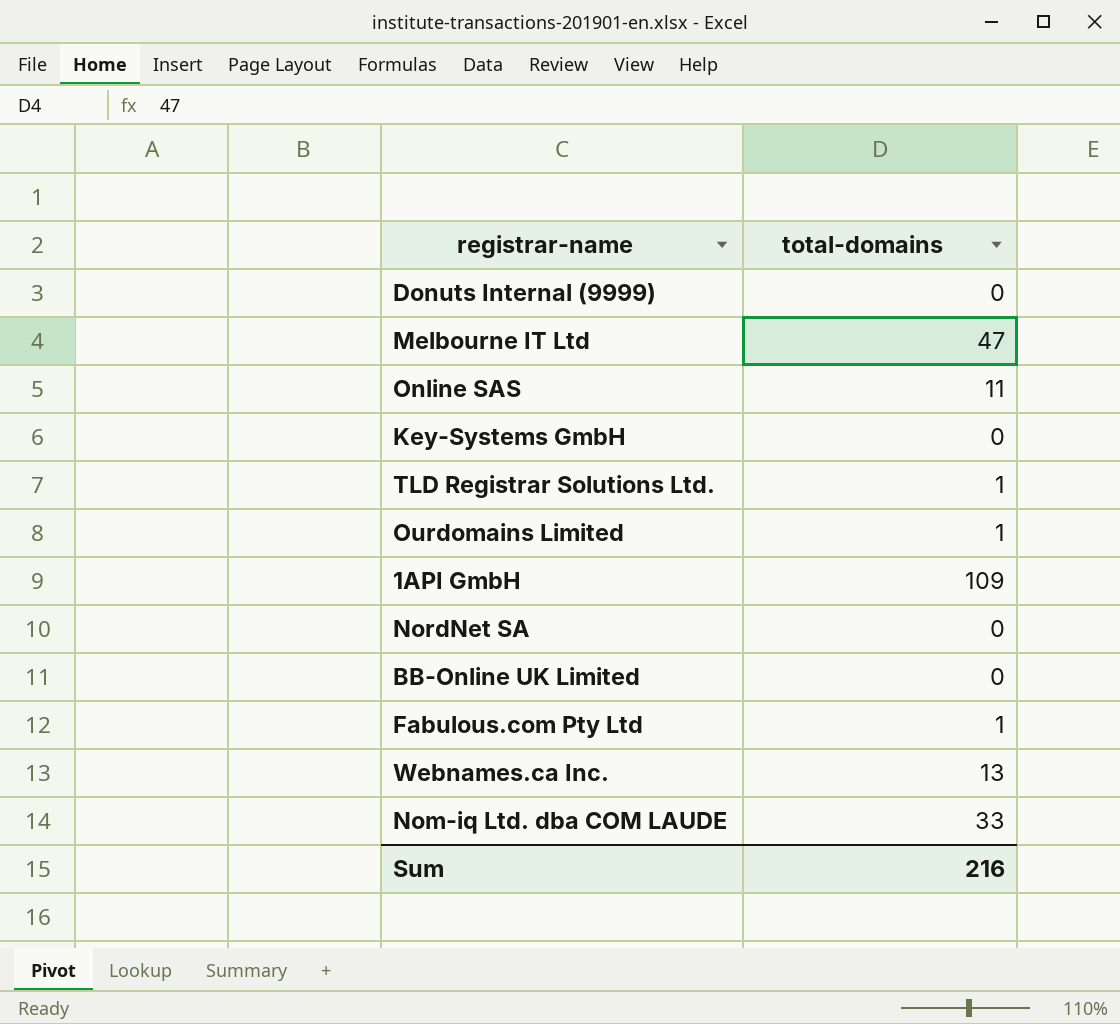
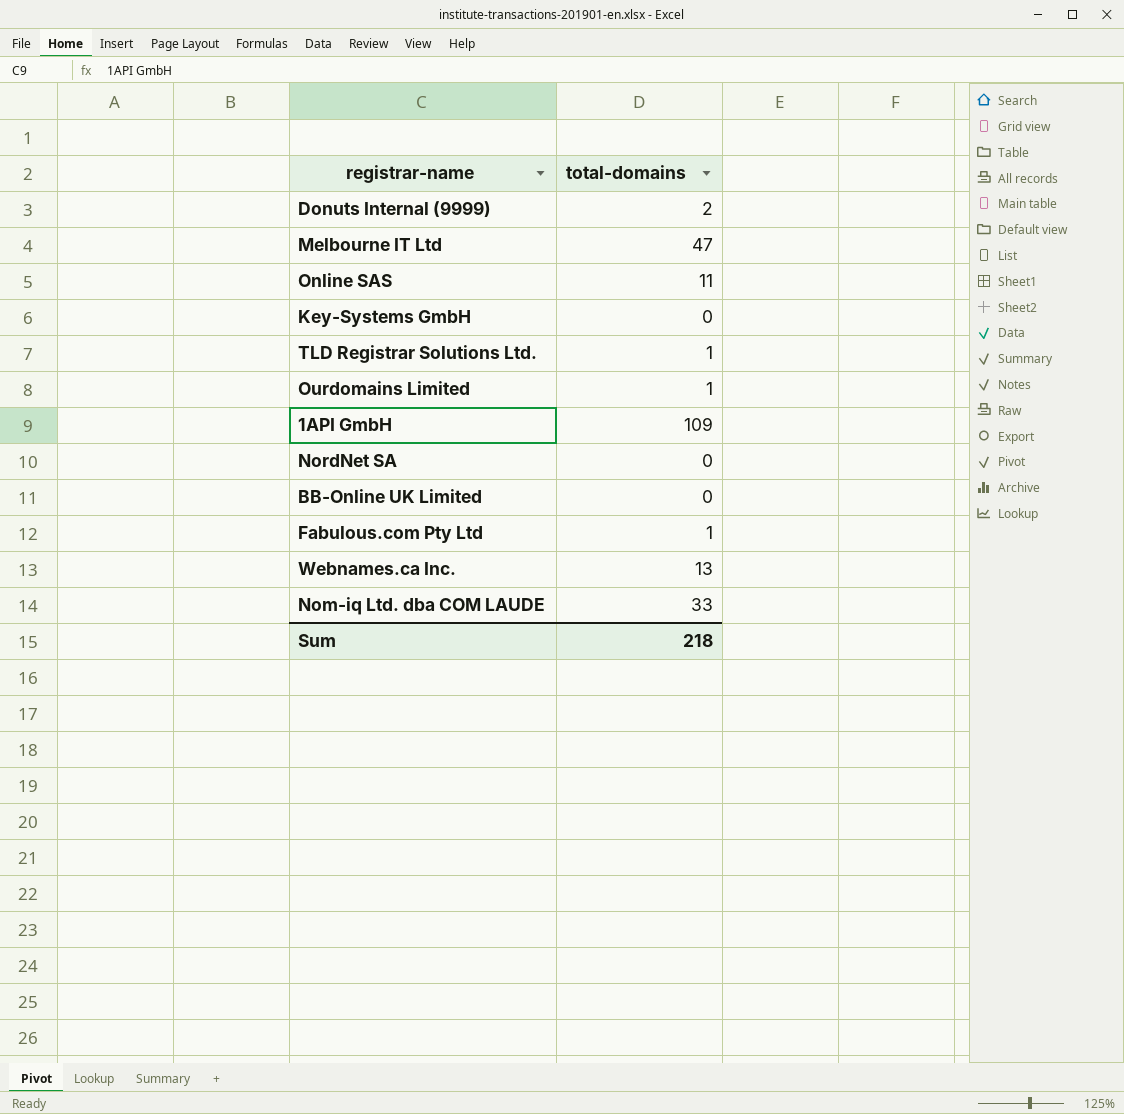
Donuts Internal (9999) | total-domains: 0 -> 2
Sum | total-domains: 216 -> 218

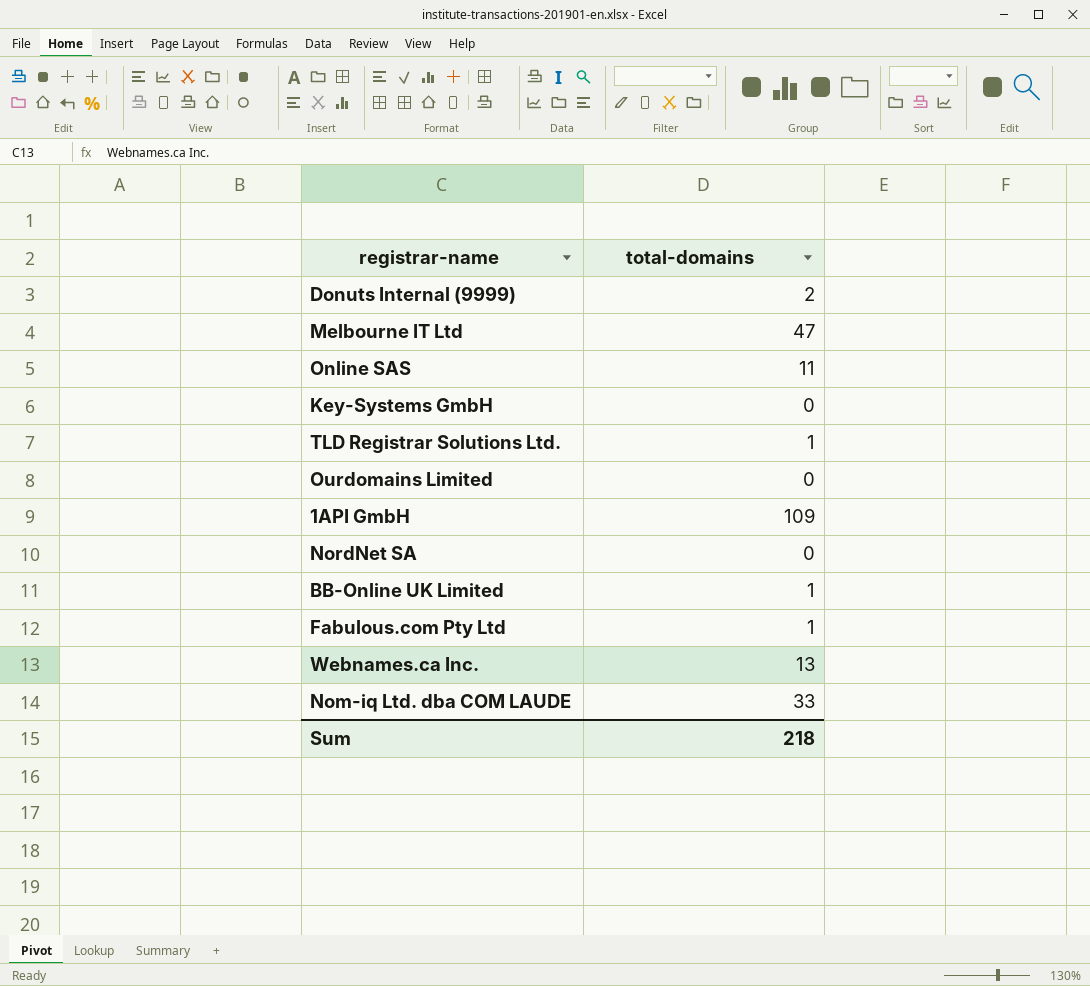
Ourdomains Limited | total-domains: 1 -> 0
BB-Online UK Limited | total-domains: 0 -> 1

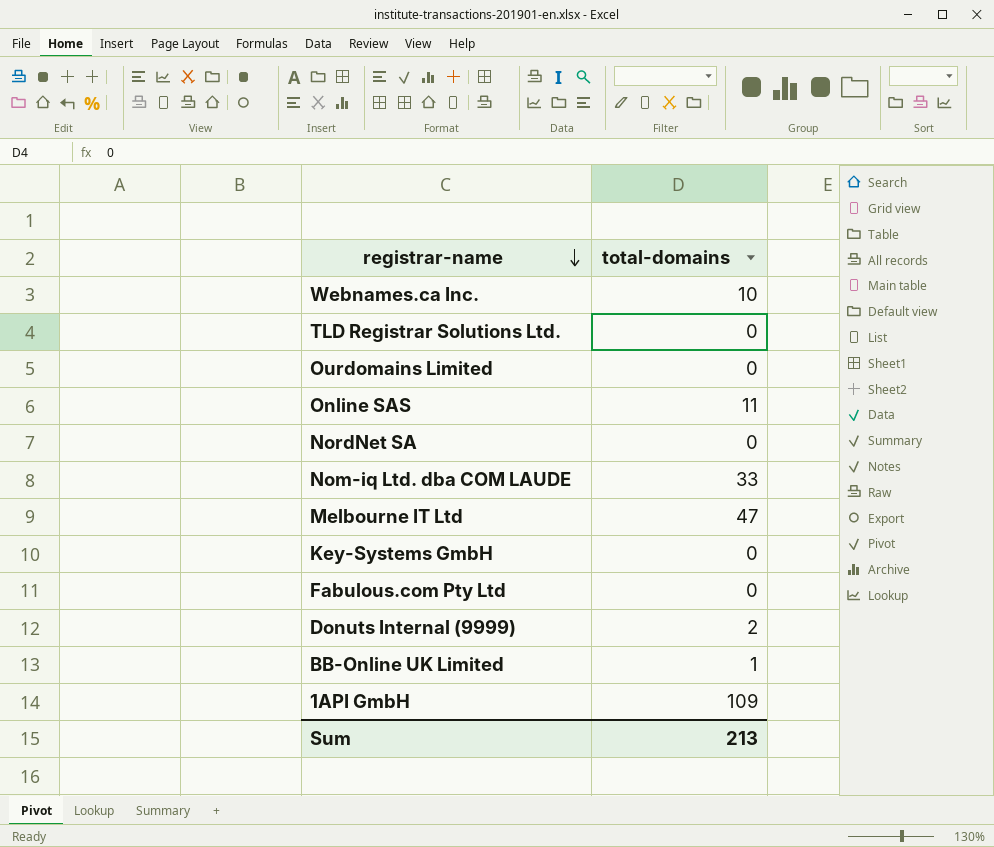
row order: none -> registrar-name descending
Webnames.ca Inc. | total-domains: 13 -> 10
TLD Registrar Solutions Ltd. | total-domains: 1 -> 0
Fabulous.com Pty Ltd | total-domains: 1 -> 0
Sum | total-domains: 218 -> 213

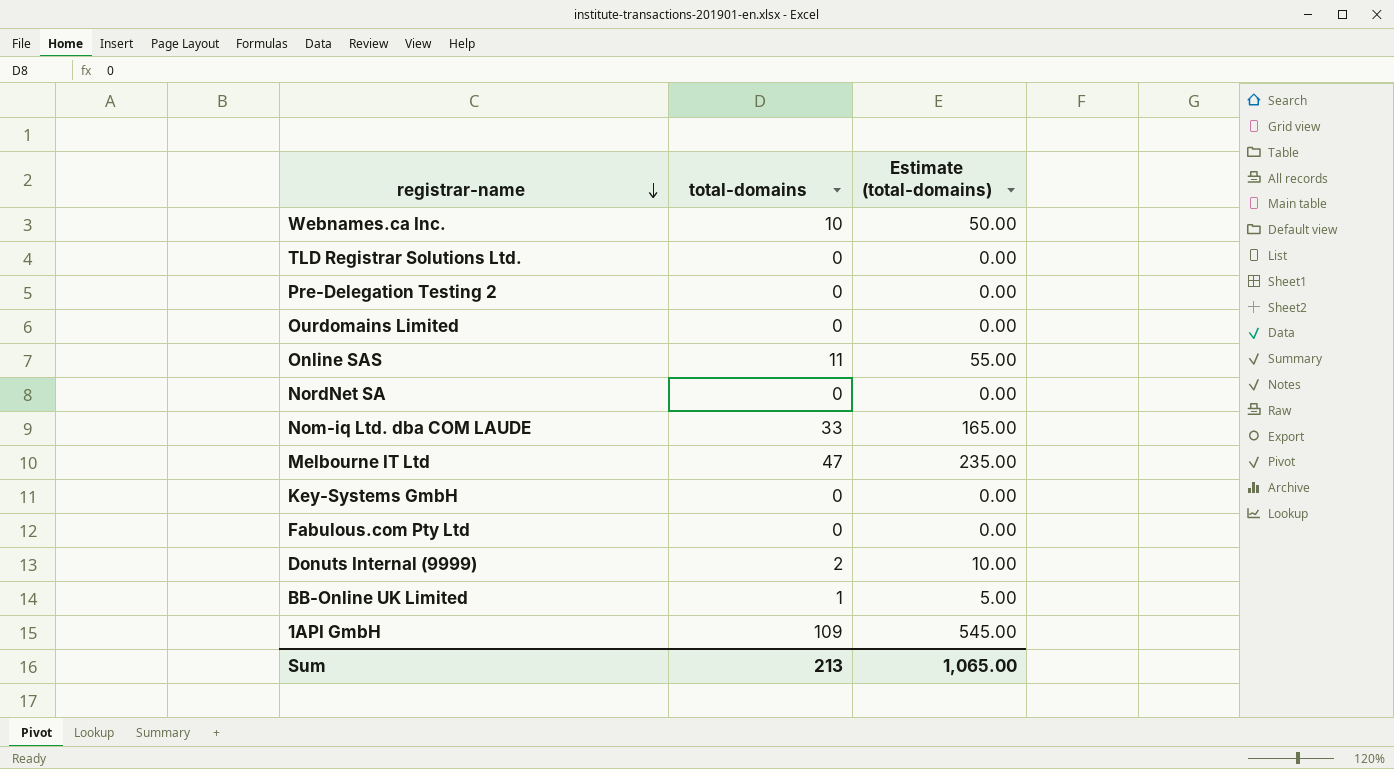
column Estimate (total-domains) | formula: none -> [total-domains] * 5
row Pre-Delegation Testing 2: none -> 0 | 0.00

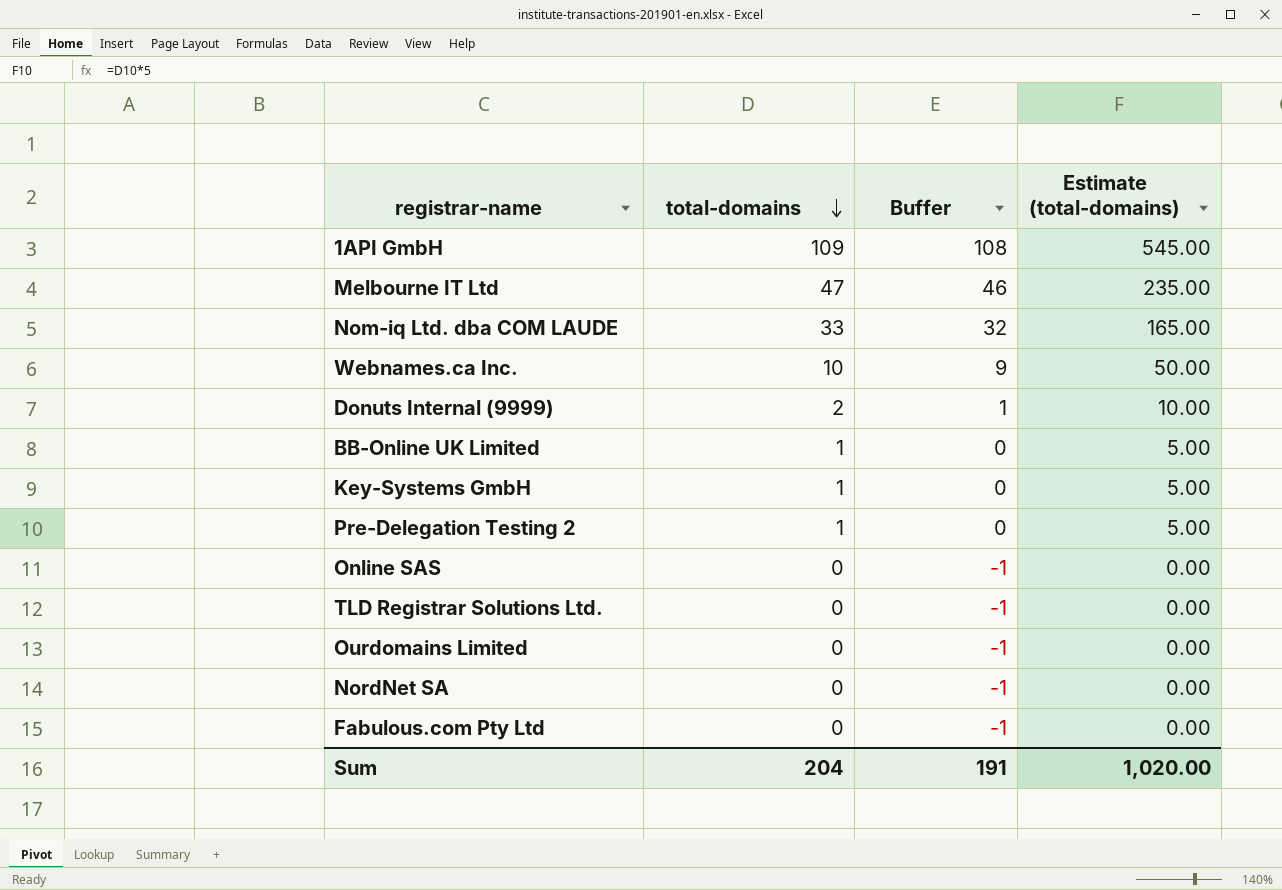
row order: registrar-name descending -> total-domains descending
column Buffer | formula: none -> [total-domains] - 1
Key-Systems GmbH | total-domains: 0 -> 1
Key-Systems GmbH | Estimate (total-domains): 0.00 -> 5.00
Pre-Delegation Testing 2 | total-domains: 0 -> 1
Pre-Delegation Testing 2 | Estimate (total-domains): 0.00 -> 5.00
Online SAS | total-domains: 11 -> 0
Online SAS | Estimate (total-domains): 55.00 -> 0.00
Sum | total-domains: 213 -> 204
Sum | Estimate (total-domains): 1,065.00 -> 1,020.00

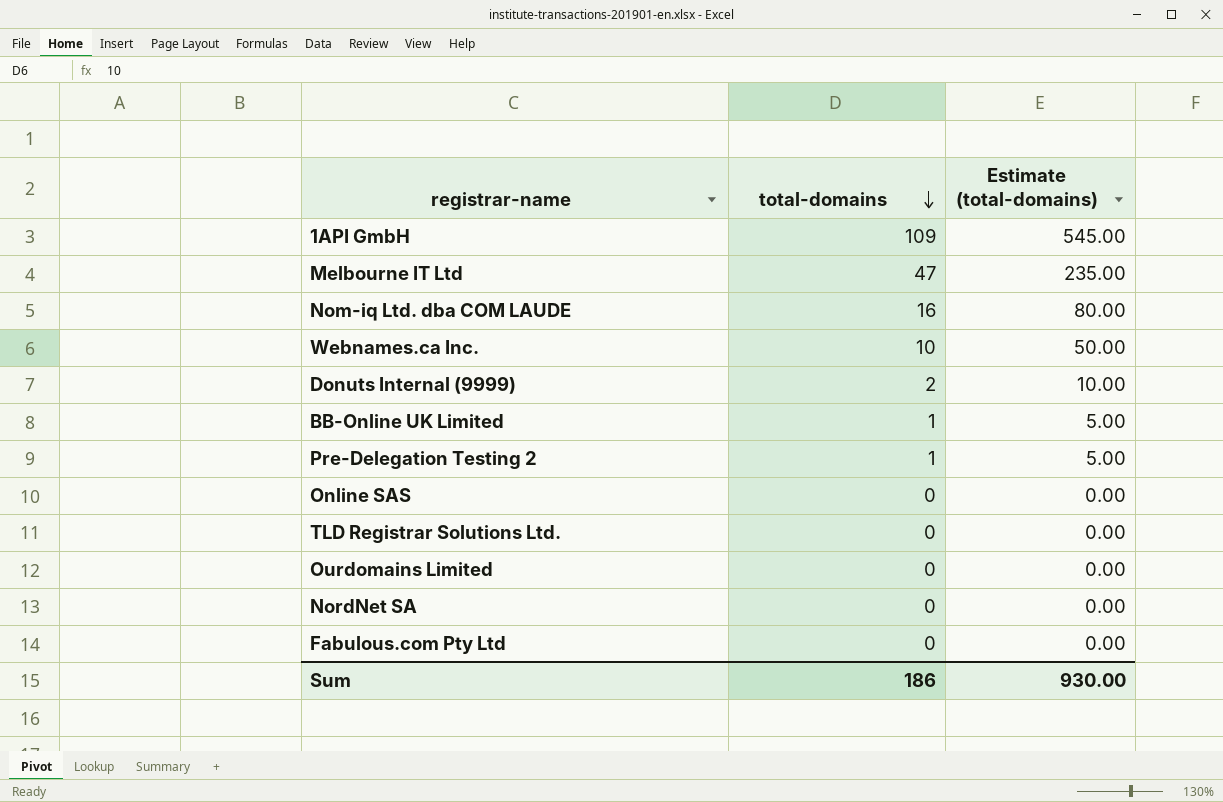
column Buffer | formula: [total-domains] - 1 -> none
row Key-Systems GmbH: 1 | 0 | 5.00 -> none
Nom-iq Ltd. dba COM LAUDE | total-domains: 33 -> 16
Nom-iq Ltd. dba COM LAUDE | Estimate (total-domains): 165.00 -> 80.00
Sum | total-domains: 204 -> 186
Sum | Estimate (total-domains): 1,020.00 -> 930.00

